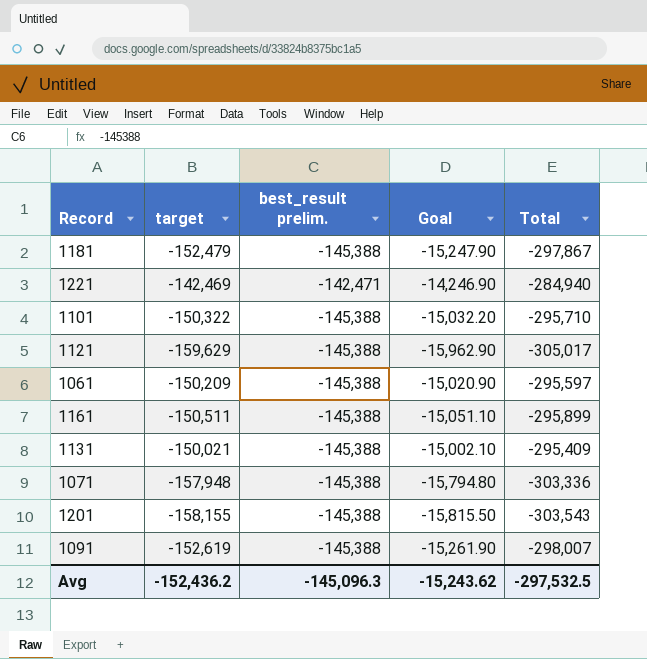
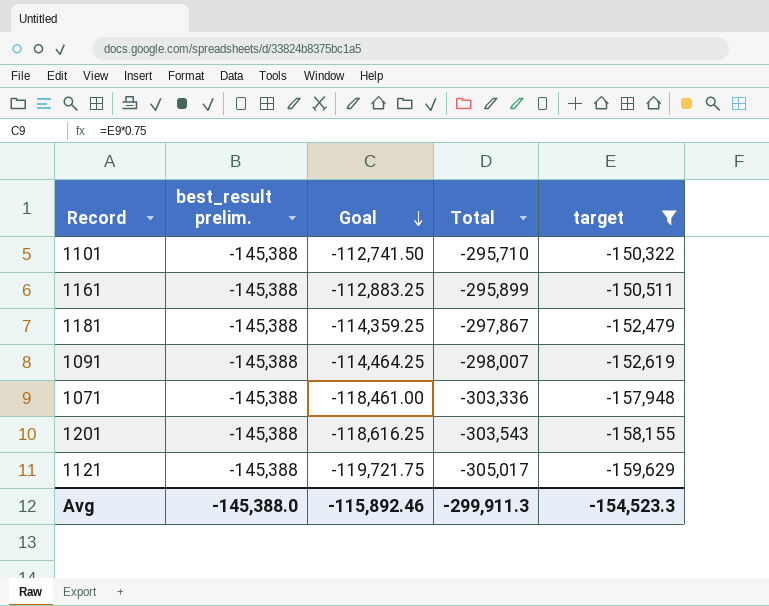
filter: none -> target <= -150,322
row order: none -> Goal descending
column Goal | formula: [target] * 0.1 -> [target] * 0.75
column target | position: 2 -> 5
Avg | best_result prelim.: -145,096.3 -> -145,388.0
Avg | Goal: -15,243.62 -> -115,892.46
Avg | Total: -297,532.5 -> -299,911.3
Avg | target: -152,436.2 -> -154,523.3

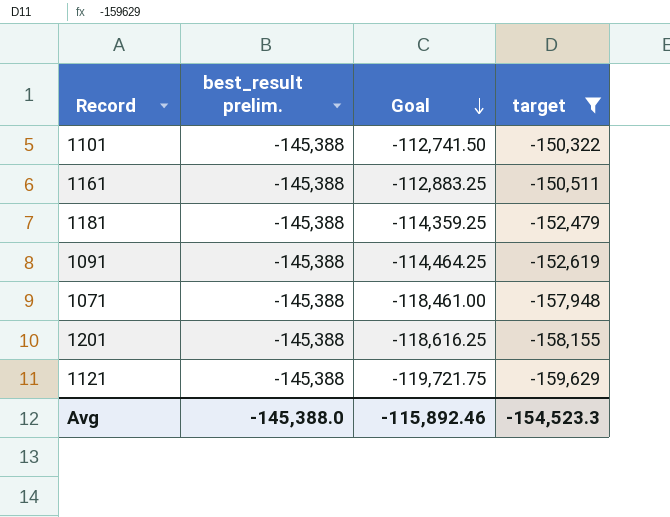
column Total | formula: [best_result prelim.] + [target] -> none

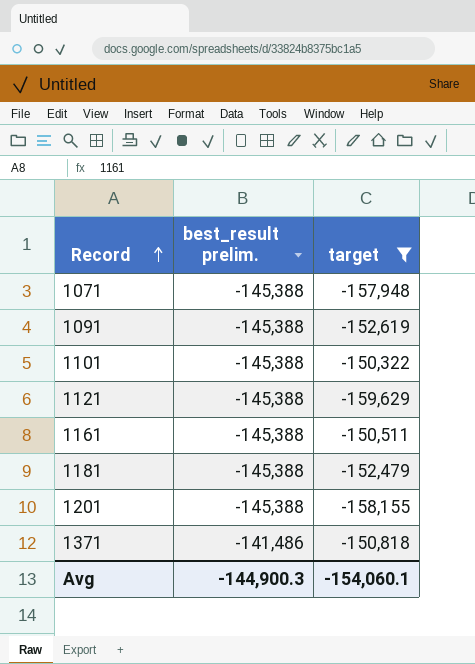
row order: Goal descending -> Record ascending
column Goal | formula: [target] * 0.75 -> none
row 1371: none -> -141,486 | -150,818
Avg | best_result prelim.: -145,388.0 -> -144,900.3
Avg | target: -154,523.3 -> -154,060.1

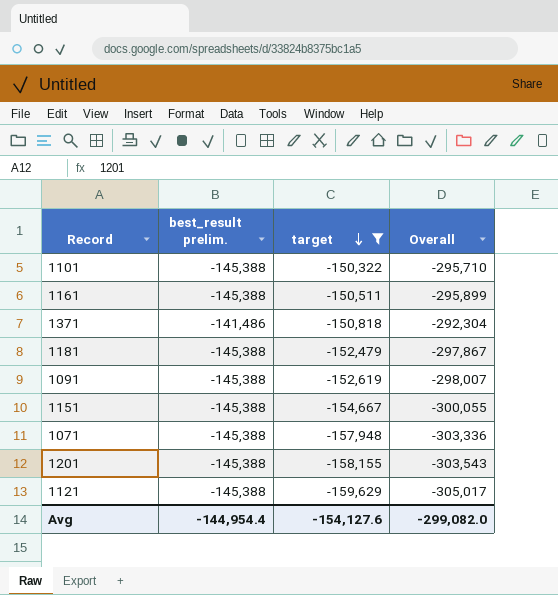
row order: Record ascending -> target descending
column Overall | formula: none -> [best_result prelim.] + [target]
row 1151: none -> -145,388 | -154,667 | -300,055
Avg | best_result prelim.: -144,900.3 -> -144,954.4
Avg | target: -154,060.1 -> -154,127.6

